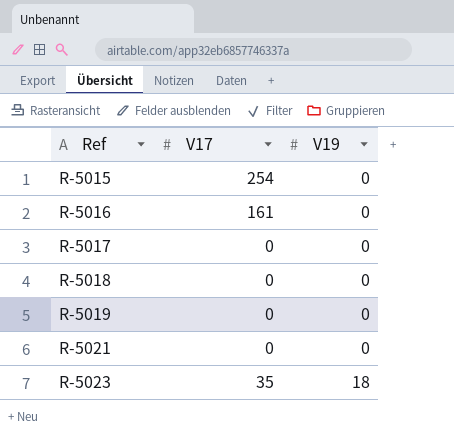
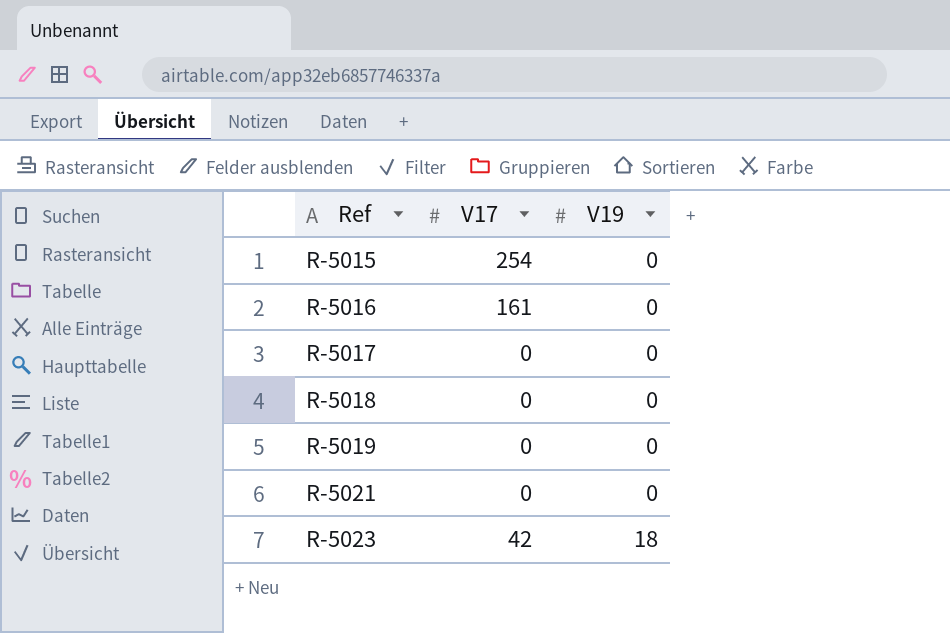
R-5023 | V17: 35 -> 42

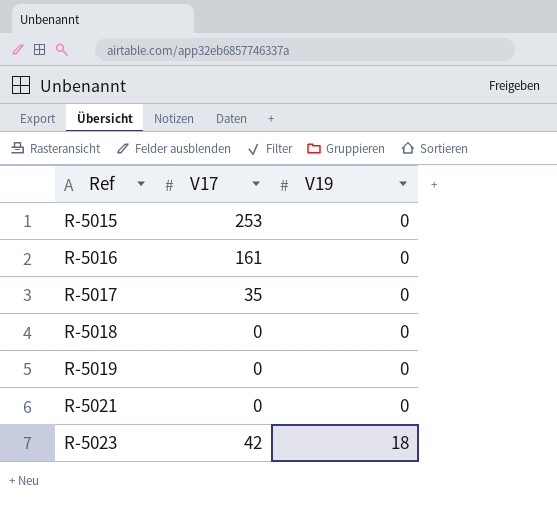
R-5015 | V17: 254 -> 253
R-5017 | V17: 0 -> 35

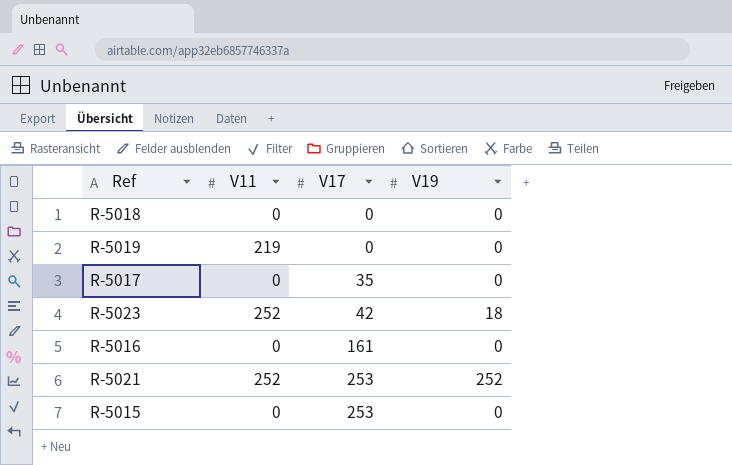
row order: Ref ascending -> V17 ascending
column V11 | position: none -> 2
R-5021 | V17: 0 -> 253
R-5021 | V19: 0 -> 252

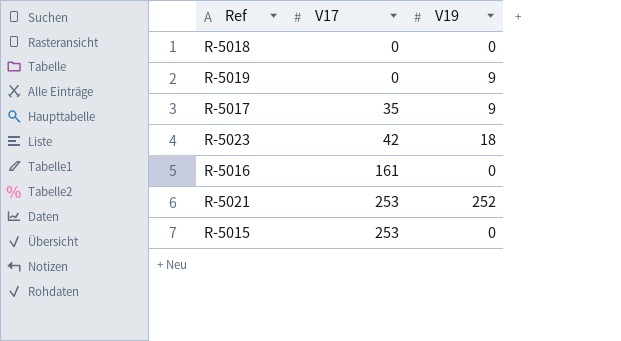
column V11 | position: 2 -> none
R-5019 | V19: 0 -> 9
R-5017 | V19: 0 -> 9

